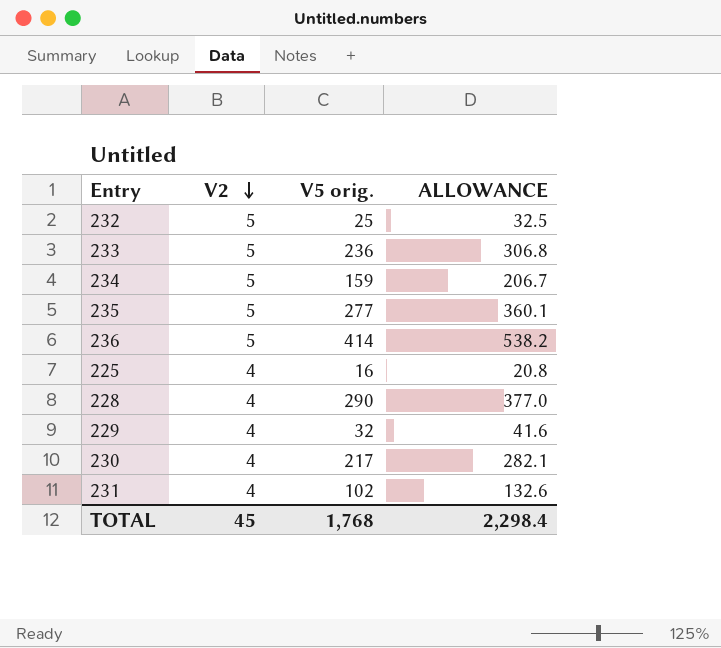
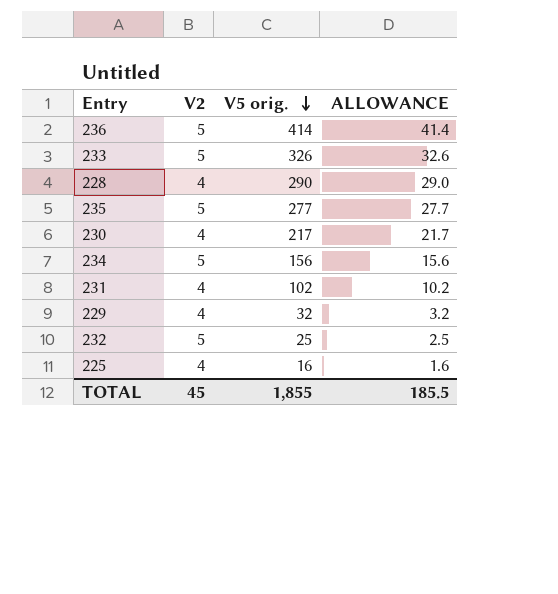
row order: V2 descending -> V5 orig. descending
column ALLOWANCE | formula: [V5 orig.] * 1.3 -> [V5 orig.] * 0.1
233 | V5 orig.: 236 -> 326
234 | V5 orig.: 159 -> 156
TOTAL | V5 orig.: 1,768 -> 1,855
TOTAL | ALLOWANCE: 2,298.4 -> 185.5

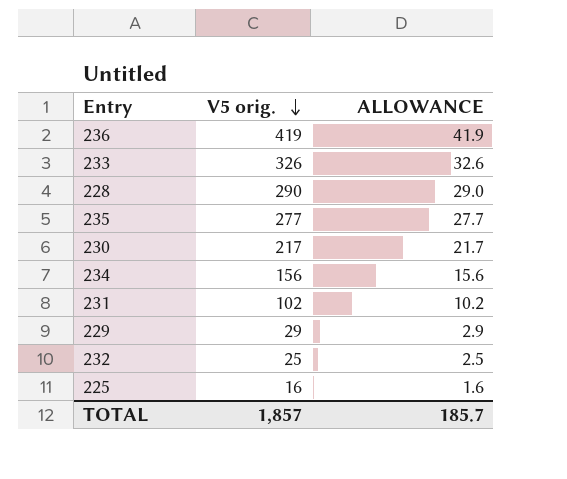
column V2 | position: 2 -> none
236 | V5 orig.: 414 -> 419
236 | ALLOWANCE: 41.4 -> 41.9
229 | V5 orig.: 32 -> 29
229 | ALLOWANCE: 3.2 -> 2.9
TOTAL | V5 orig.: 1,855 -> 1,857
TOTAL | ALLOWANCE: 185.5 -> 185.7

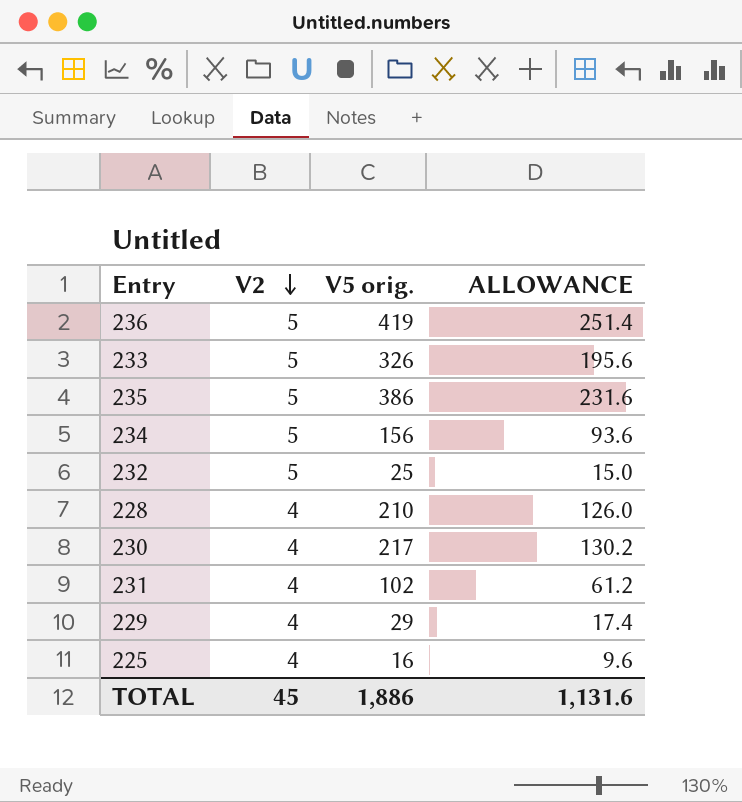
row order: V5 orig. descending -> V2 descending
column V2 | position: none -> 2
column ALLOWANCE | formula: [V5 orig.] * 0.1 -> [V5 orig.] * 0.6
235 | V5 orig.: 277 -> 386
228 | V5 orig.: 290 -> 210
TOTAL | V5 orig.: 1,857 -> 1,886
TOTAL | ALLOWANCE: 185.7 -> 1,131.6

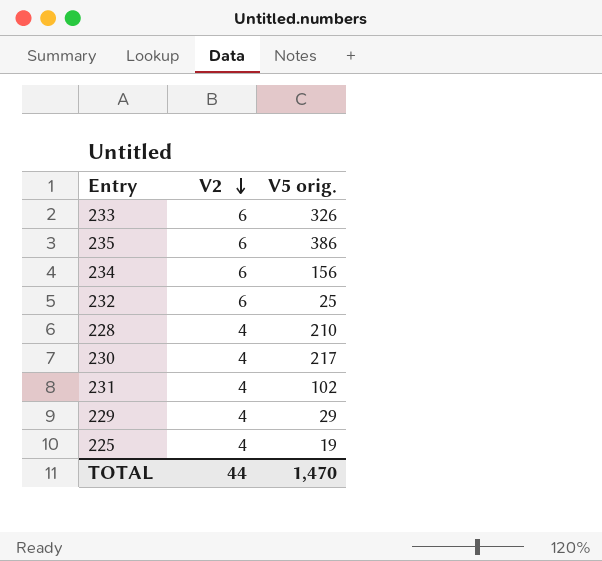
column ALLOWANCE | formula: [V5 orig.] * 0.6 -> none
row 236: 5 | 419 | 251.4 -> none
233 | V2: 5 -> 6
235 | V2: 5 -> 6
234 | V2: 5 -> 6
232 | V2: 5 -> 6
225 | V5 orig.: 16 -> 19
TOTAL | V2: 45 -> 44
TOTAL | V5 orig.: 1,886 -> 1,470

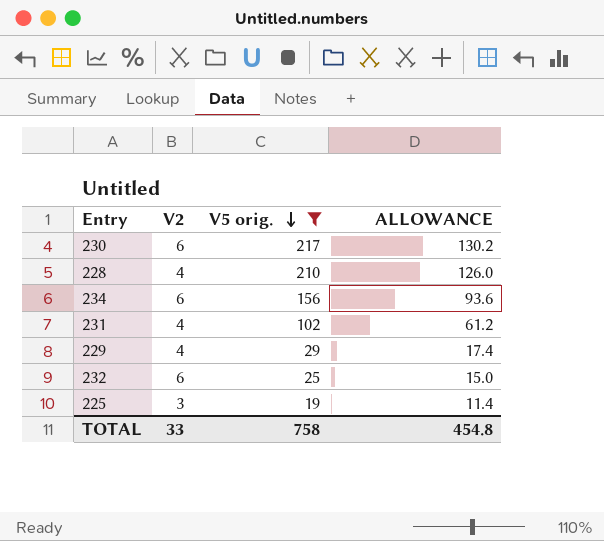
filter: none -> V5 orig. <= 217
row order: V2 descending -> V5 orig. descending
column ALLOWANCE | formula: none -> [V5 orig.] * 0.6
230 | V2: 4 -> 6
225 | V2: 4 -> 3
TOTAL | V2: 44 -> 33
TOTAL | V5 orig.: 1,470 -> 758

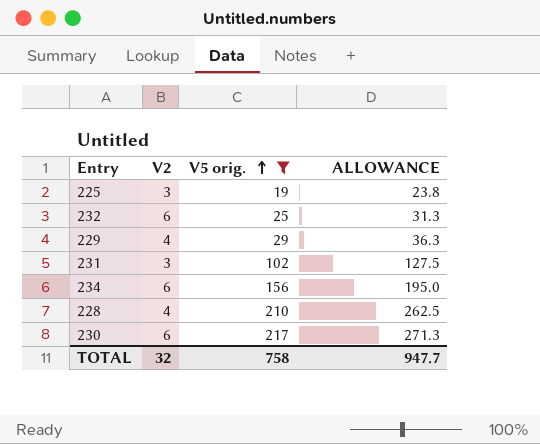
row order: V5 orig. descending -> V5 orig. ascending
column ALLOWANCE | formula: [V5 orig.] * 0.6 -> [V5 orig.] * 1.25
231 | V2: 4 -> 3
TOTAL | V2: 33 -> 32
TOTAL | ALLOWANCE: 454.8 -> 947.7

